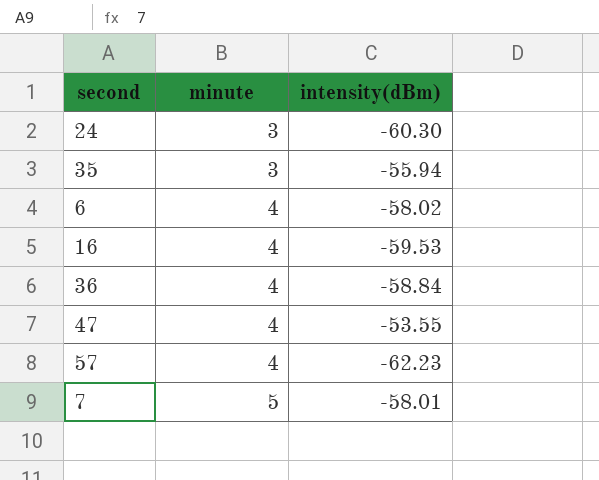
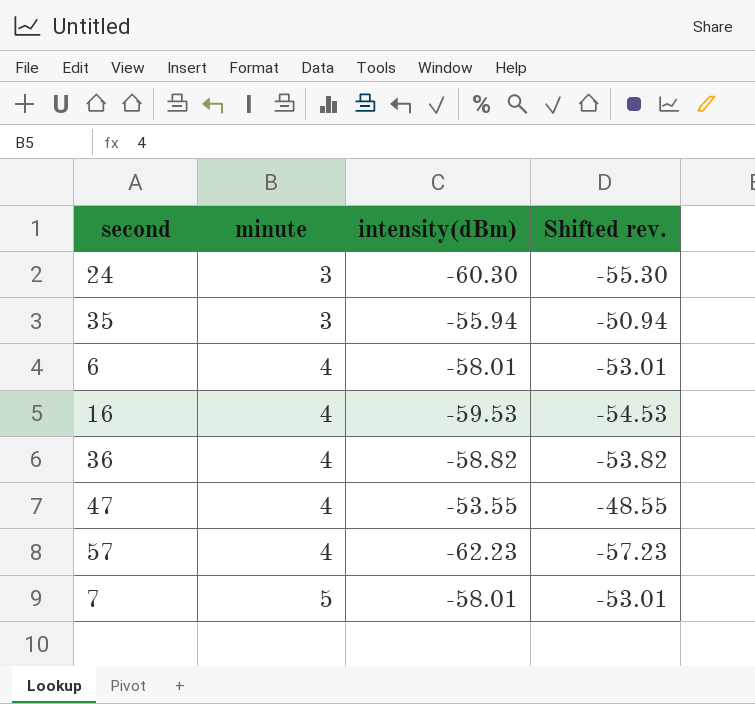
column Shifted rev. | formula: none -> [intensity(dBm)] + 5
6 | intensity(dBm): -58.02 -> -58.01
36 | intensity(dBm): -58.84 -> -58.82

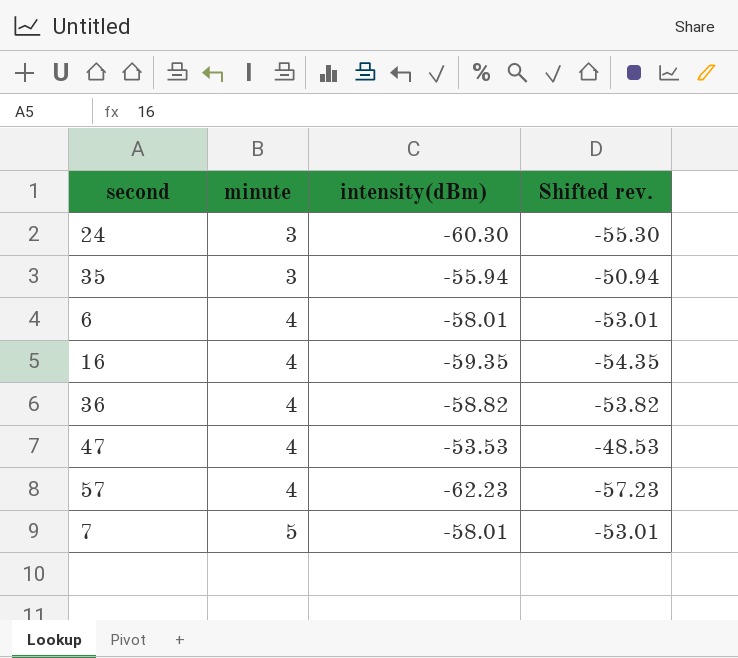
16 | intensity(dBm): -59.53 -> -59.35
16 | Shifted rev.: -54.53 -> -54.35
47 | intensity(dBm): -53.55 -> -53.53
47 | Shifted rev.: -48.55 -> -48.53

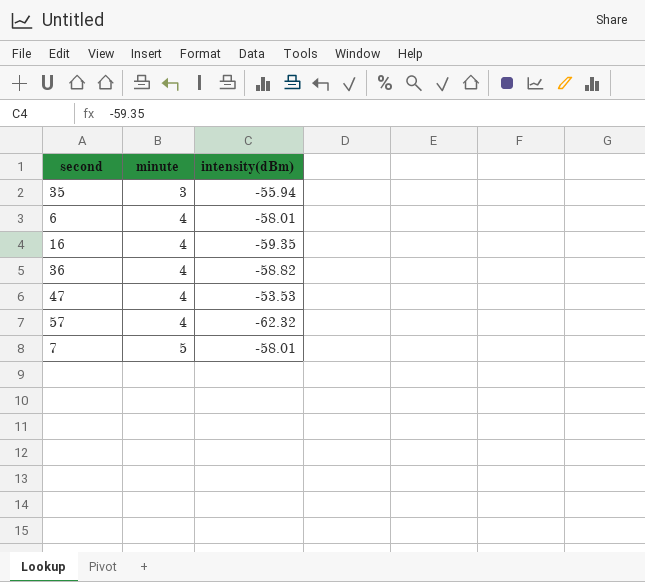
column Shifted rev. | formula: [intensity(dBm)] + 5 -> none
row 24: 3 | -60.30 | -55.30 -> none
57 | intensity(dBm): -62.23 -> -62.32

